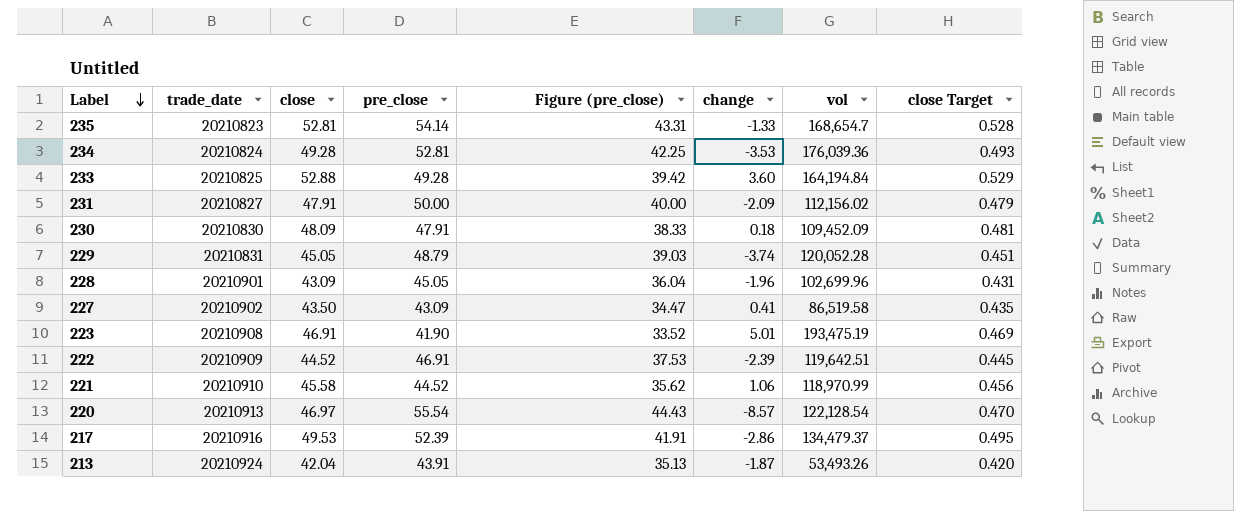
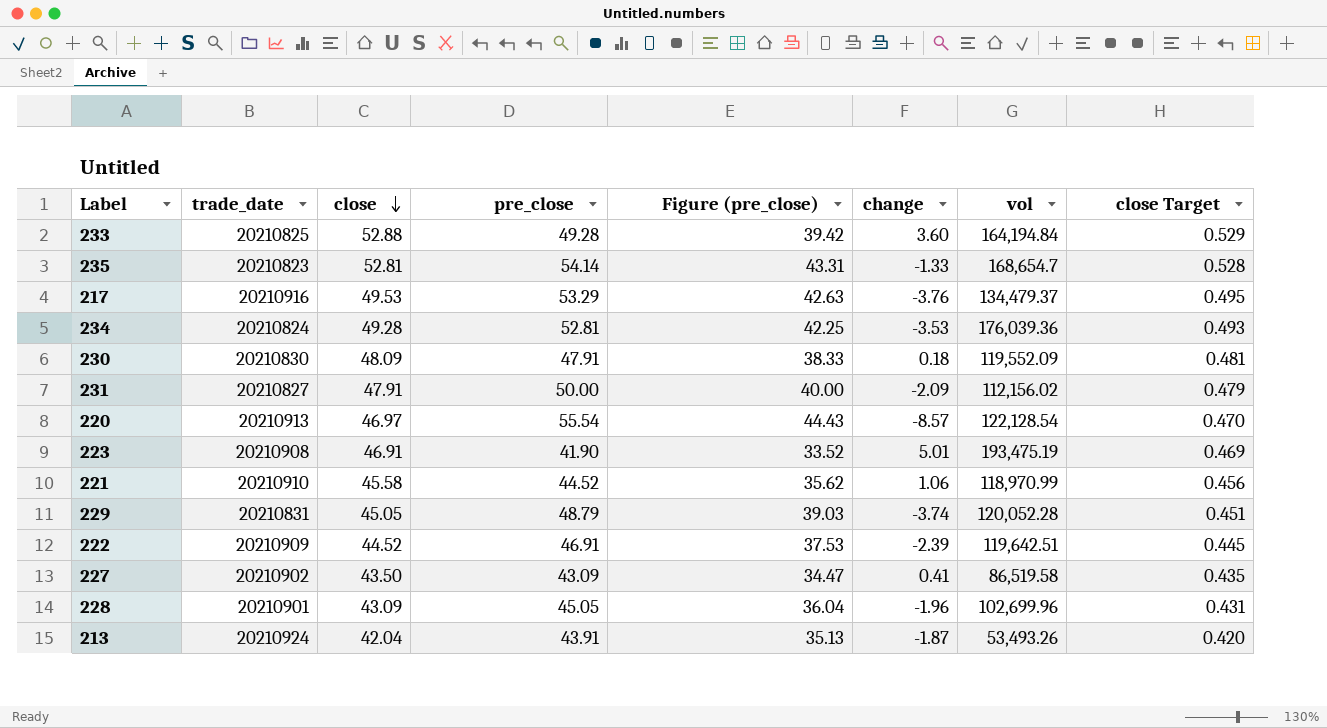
row order: Label descending -> close descending
217 | pre_close: 52.39 -> 53.29
217 | Figure (pre_close): 41.91 -> 42.63
217 | change: -2.86 -> -3.76
230 | vol: 109,452.09 -> 119,552.09

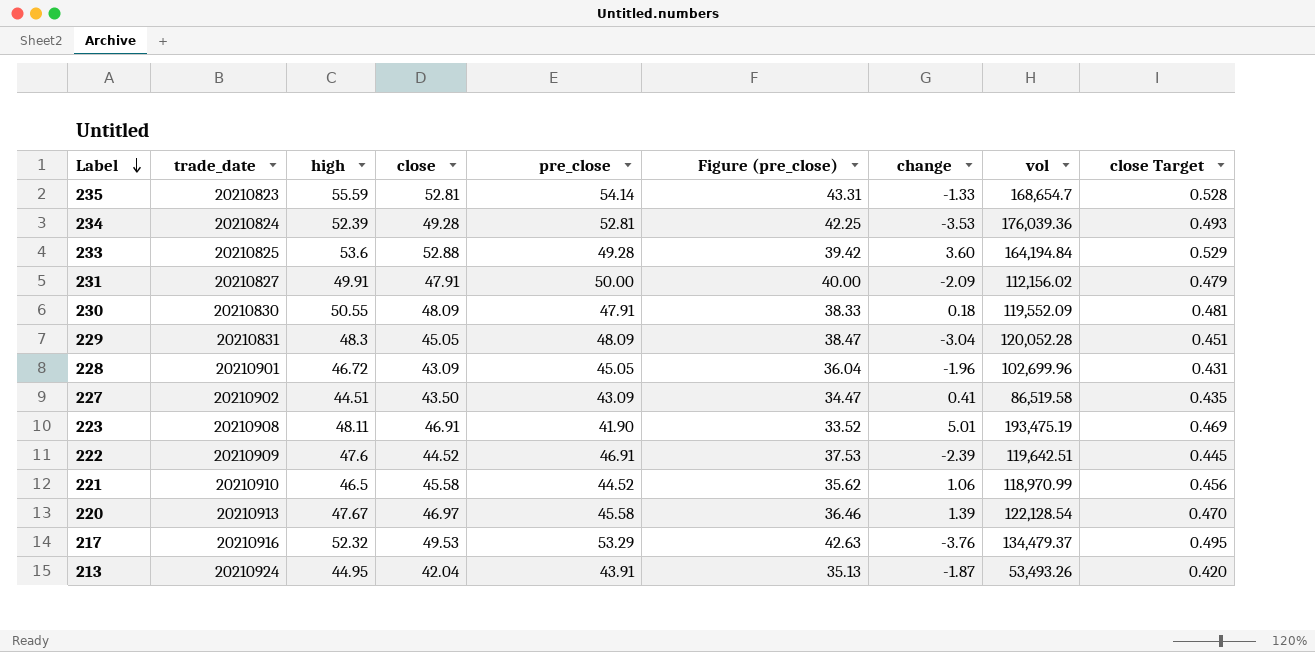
row order: close descending -> Label descending
column high | position: none -> 3
229 | pre_close: 48.79 -> 48.09
229 | Figure (pre_close): 39.03 -> 38.47
229 | change: -3.74 -> -3.04
220 | pre_close: 55.54 -> 45.58
220 | Figure (pre_close): 44.43 -> 36.46
220 | change: -8.57 -> 1.39

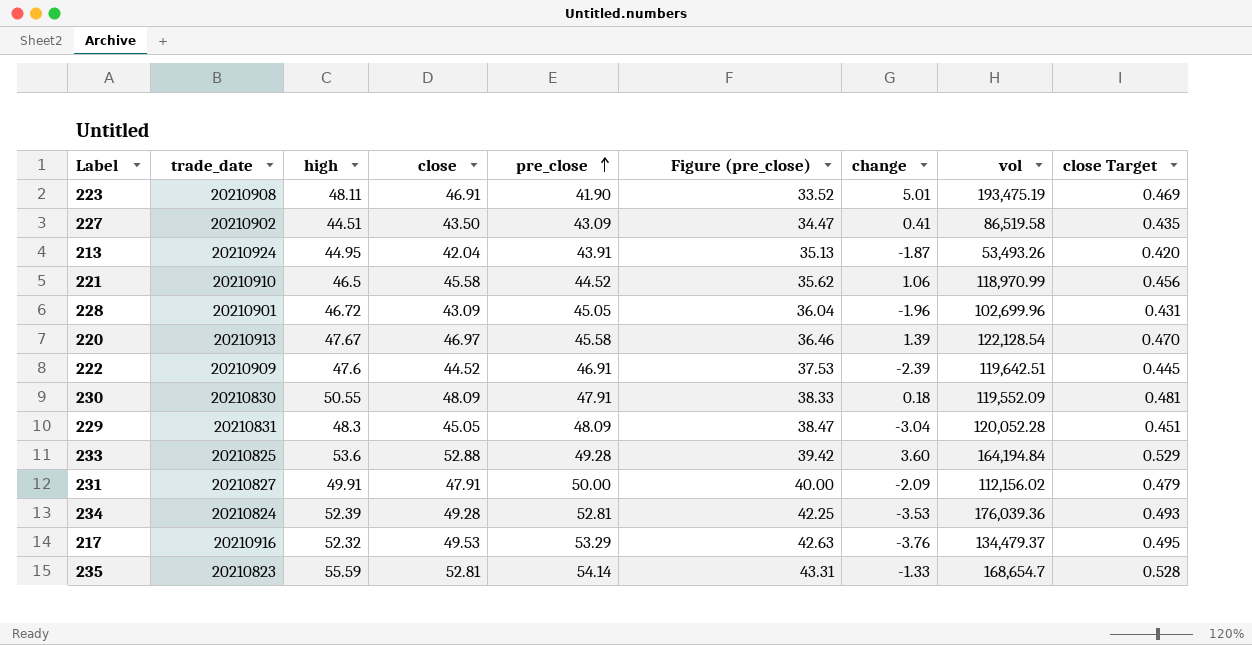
row order: Label descending -> pre_close ascending

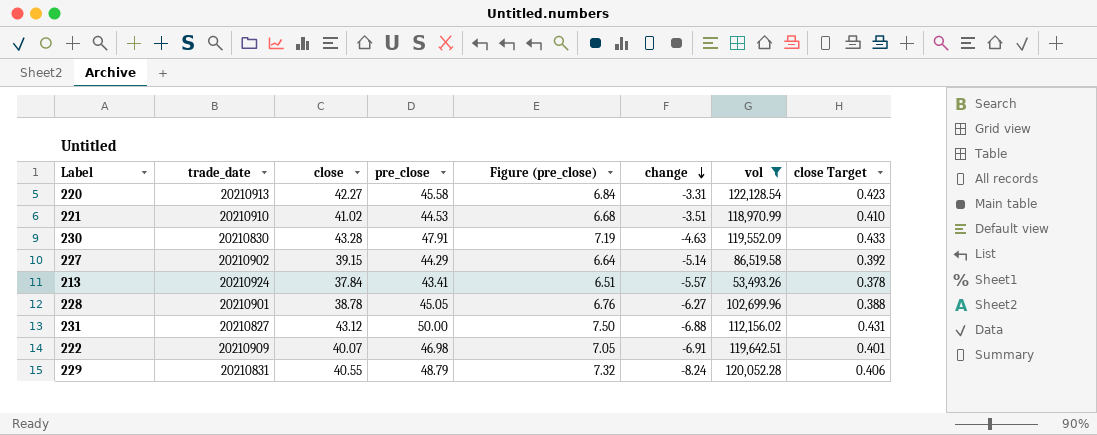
filter: none -> vol <= 122,128.54
row order: pre_close ascending -> change descending
column high | position: 3 -> none
column Figure (pre_close) | formula: [pre_close] * 0.8 -> [pre_close] * 0.15
220 | close: 46.97 -> 42.27
220 | change: 1.39 -> -3.31
220 | close Target: 0.470 -> 0.423
221 | close: 45.58 -> 41.02
221 | pre_close: 44.52 -> 44.53
221 | change: 1.06 -> -3.51
221 | close Target: 0.456 -> 0.410
230 | close: 48.09 -> 43.28
230 | change: 0.18 -> -4.63
230 | close Target: 0.481 -> 0.433
227 | close: 43.50 -> 39.15
227 | pre_close: 43.09 -> 44.29
227 | change: 0.41 -> -5.14
227 | close Target: 0.435 -> 0.392
213 | close: 42.04 -> 37.84
213 | pre_close: 43.91 -> 43.41
213 | change: -1.87 -> -5.57
213 | close Target: 0.420 -> 0.378
228 | close: 43.09 -> 38.78
228 | change: -1.96 -> -6.27
228 | close Target: 0.431 -> 0.388
231 | close: 47.91 -> 43.12
231 | change: -2.09 -> -6.88
231 | close Target: 0.479 -> 0.431
222 | close: 44.52 -> 40.07
222 | pre_close: 46.91 -> 46.98
222 | change: -2.39 -> -6.91
222 | close Target: 0.445 -> 0.401
229 | close: 45.05 -> 40.55
229 | pre_close: 48.09 -> 48.79
229 | change: -3.04 -> -8.24
229 | close Target: 0.451 -> 0.406

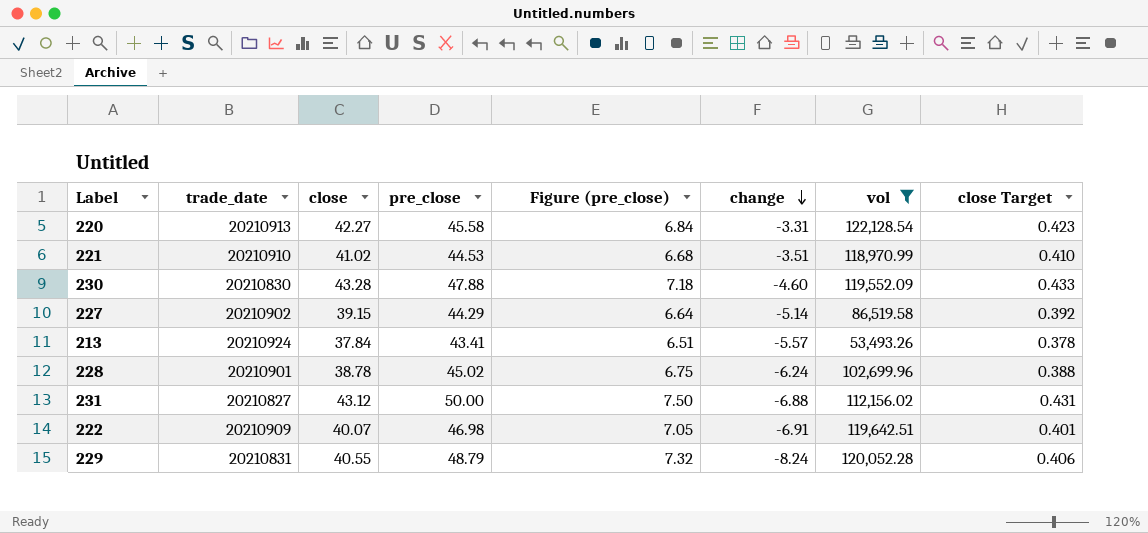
230 | pre_close: 47.91 -> 47.88
230 | Figure (pre_close): 7.19 -> 7.18
230 | change: -4.63 -> -4.60
228 | pre_close: 45.05 -> 45.02
228 | Figure (pre_close): 6.76 -> 6.75
228 | change: -6.27 -> -6.24

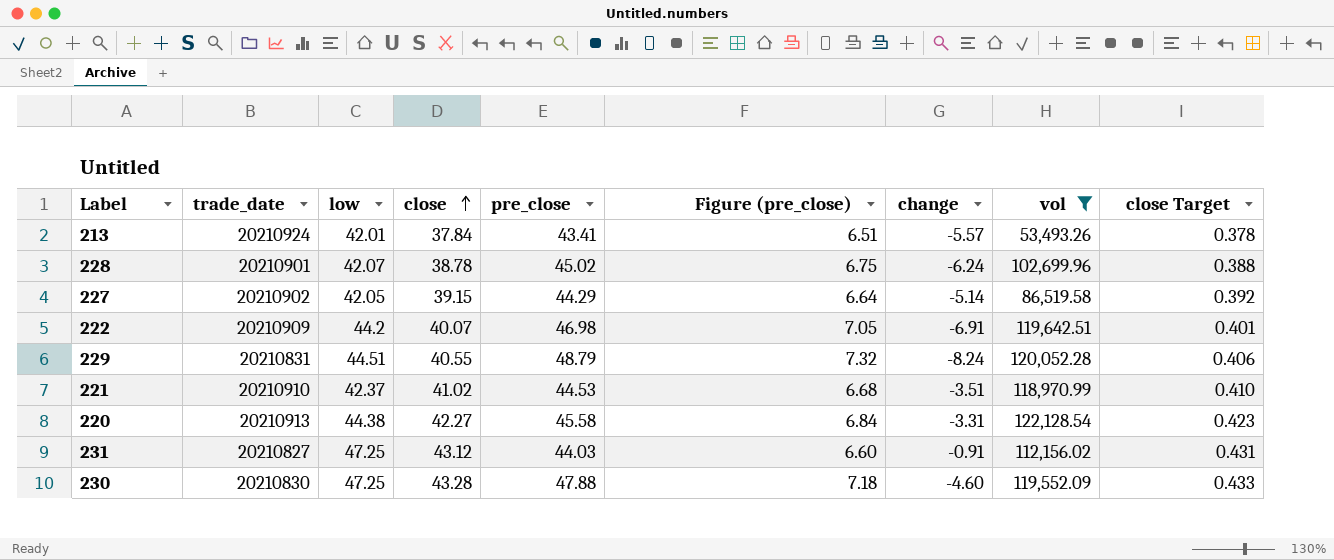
row order: change descending -> close ascending
column low | position: none -> 3
231 | pre_close: 50.00 -> 44.03
231 | Figure (pre_close): 7.50 -> 6.60
231 | change: -6.88 -> -0.91

